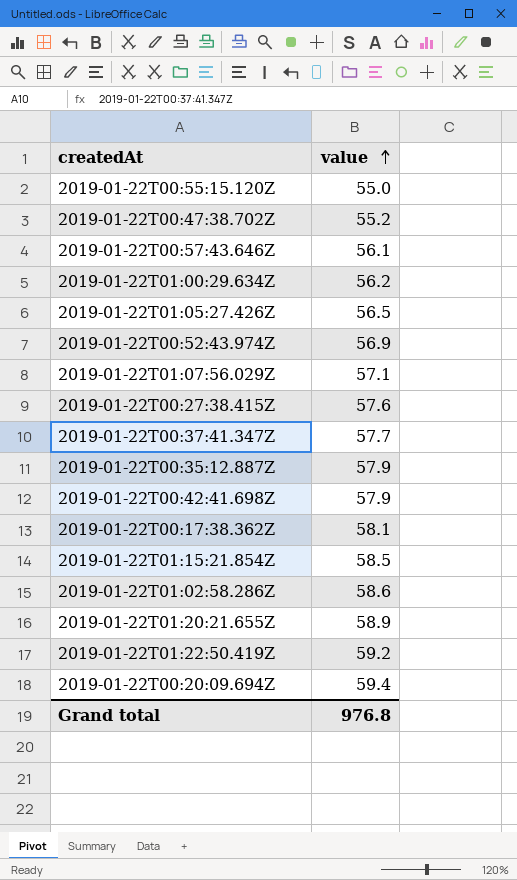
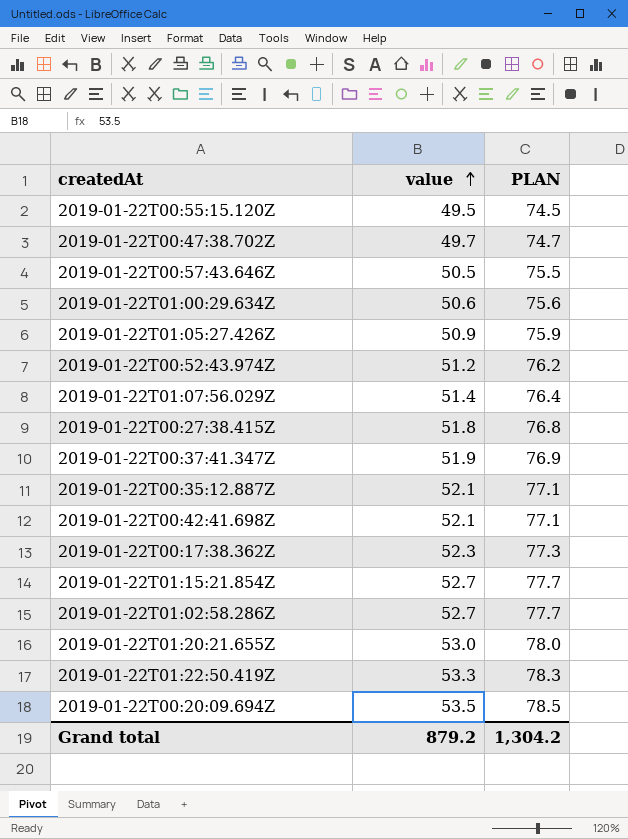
column PLAN | formula: none -> [value] + 25
2019-01-22T00:55:15.120Z | value: 55.0 -> 49.5
2019-01-22T00:47:38.702Z | value: 55.2 -> 49.7
2019-01-22T00:57:43.646Z | value: 56.1 -> 50.5
2019-01-22T01:00:29.634Z | value: 56.2 -> 50.6
2019-01-22T01:05:27.426Z | value: 56.5 -> 50.9
2019-01-22T00:52:43.974Z | value: 56.9 -> 51.2
2019-01-22T01:07:56.029Z | value: 57.1 -> 51.4
2019-01-22T00:27:38.415Z | value: 57.6 -> 51.8
2019-01-22T00:37:41.347Z | value: 57.7 -> 51.9
2019-01-22T00:35:12.887Z | value: 57.9 -> 52.1
2019-01-22T00:42:41.698Z | value: 57.9 -> 52.1
2019-01-22T00:17:38.362Z | value: 58.1 -> 52.3
2019-01-22T01:15:21.854Z | value: 58.5 -> 52.7
2019-01-22T01:02:58.286Z | value: 58.6 -> 52.7
2019-01-22T01:20:21.655Z | value: 58.9 -> 53.0
2019-01-22T01:22:50.419Z | value: 59.2 -> 53.3
2019-01-22T00:20:09.694Z | value: 59.4 -> 53.5
Grand total | value: 976.8 -> 879.2

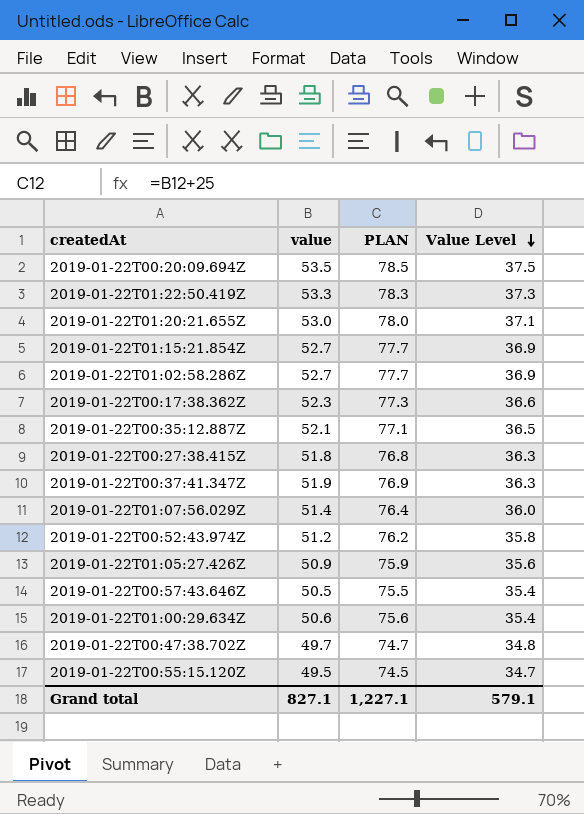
row order: value ascending -> Value Level descending
column Value Level | formula: none -> [value] * 0.7
row 2019-01-22T00:42:41.698Z: 52.1 | 77.1 -> none
Grand total | value: 879.2 -> 827.1
Grand total | PLAN: 1,304.2 -> 1,227.1

